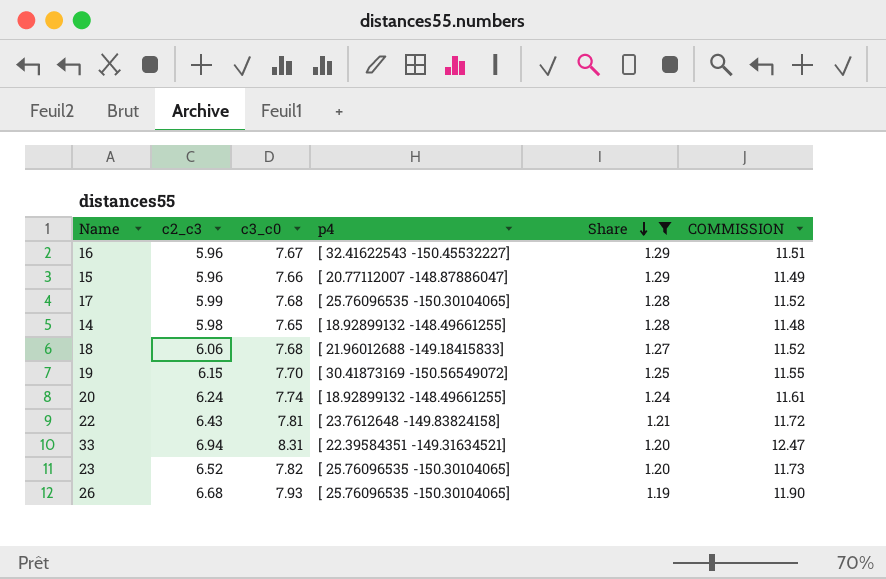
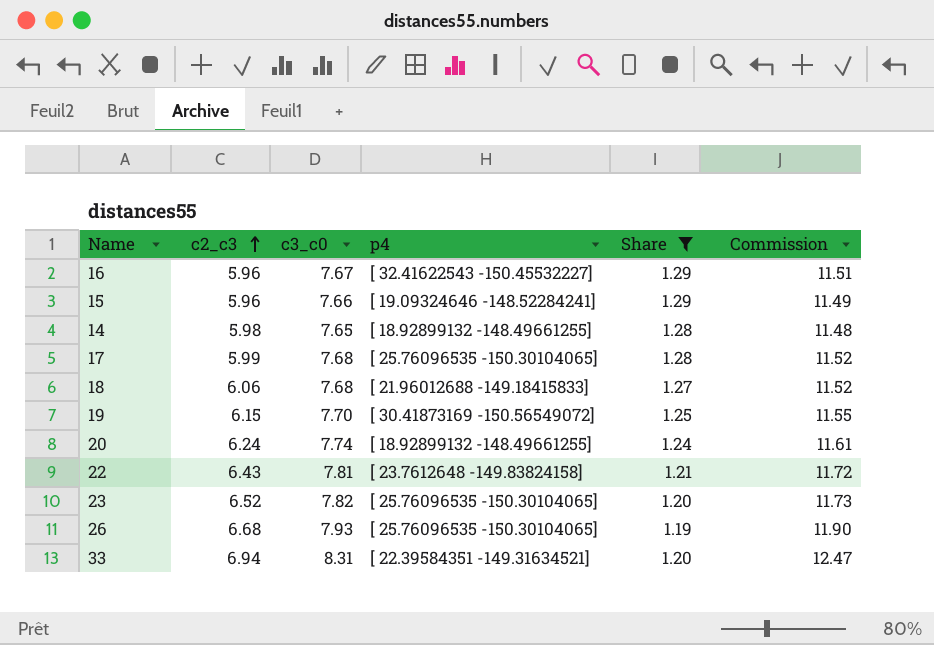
row order: Share descending -> c2_c3 ascending
column name: COMMISSION -> Commission
15 | p4: [ 20.77112007 -148.87886047] -> [ 19.09324646 -148.52284241]

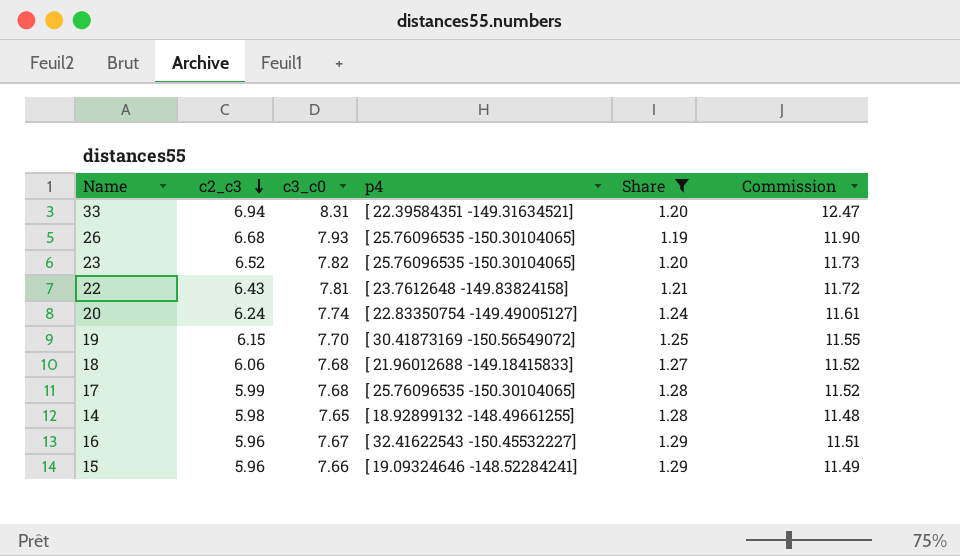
row order: c2_c3 ascending -> c2_c3 descending
20 | p4: [ 18.92899132 -148.49661255] -> [ 22.83350754 -149.49005127]

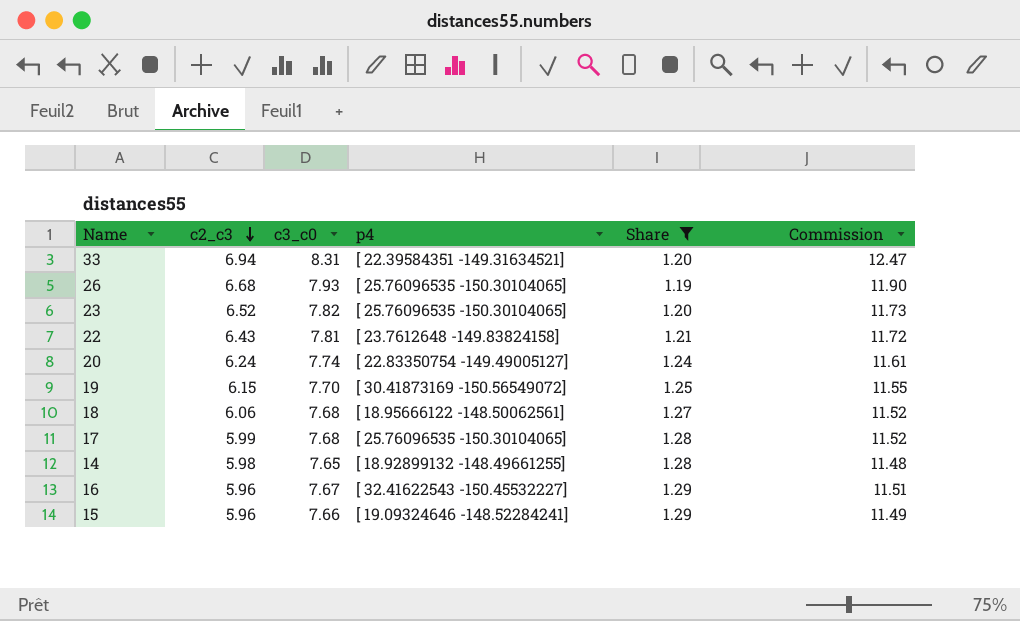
18 | p4: [ 21.96012688 -149.18415833] -> [ 18.95666122 -148.50062561]

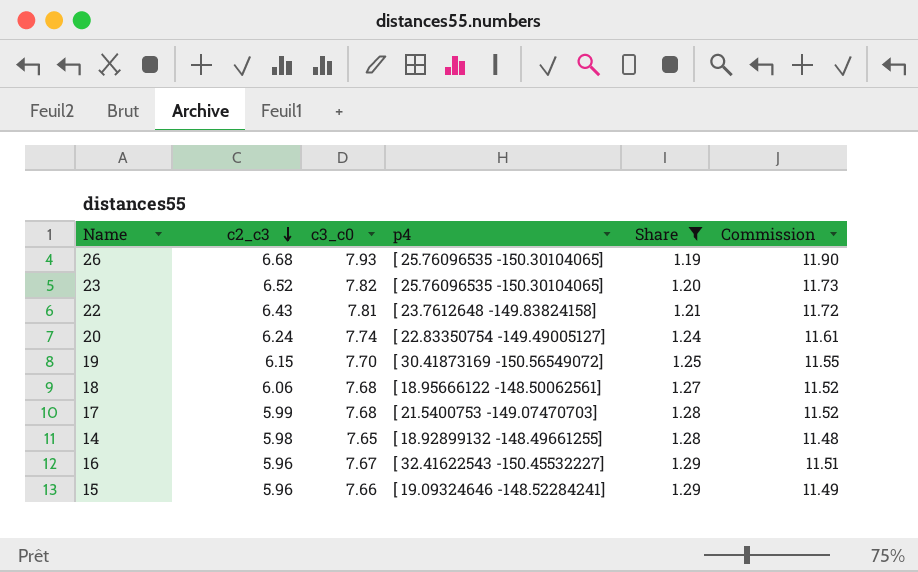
row 33: 6.94 | 8.31 | [ 22.39584351 -149.31634521] | 1.20 | 12.47 -> none
17 | p4: [ 25.76096535 -150.30104065] -> [ 21.5400753 -149.07470703]

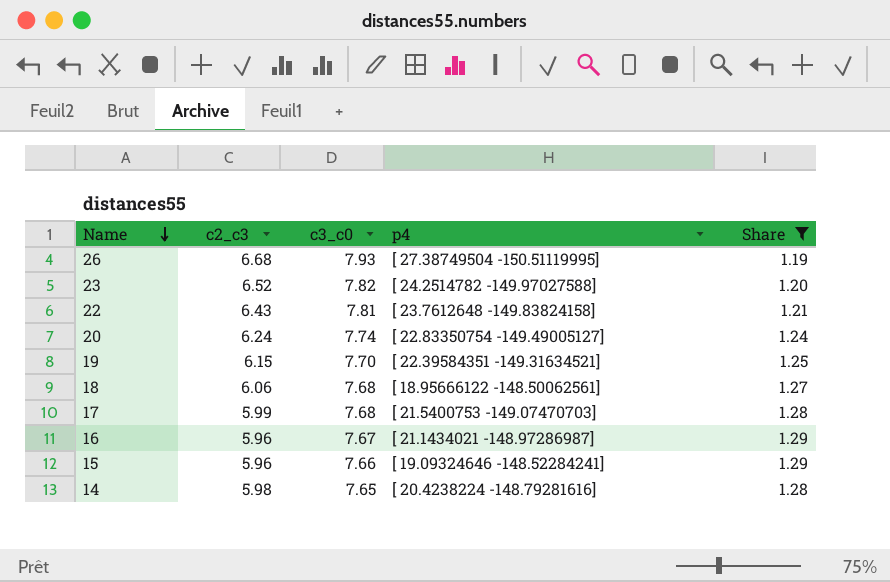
row order: c2_c3 descending -> Name descending
column Commission | formula: [c3_c0] * 1.5 -> none
26 | p4: [ 25.76096535 -150.30104065] -> [ 27.38749504 -150.51119995]
23 | p4: [ 25.76096535 -150.30104065] -> [ 24.2514782 -149.97027588]
19 | p4: [ 30.41873169 -150.56549072] -> [ 22.39584351 -149.31634521]
16 | p4: [ 32.41622543 -150.45532227] -> [ 21.1434021 -148.97286987]
14 | p4: [ 18.92899132 -148.49661255] -> [ 20.4238224 -148.79281616]

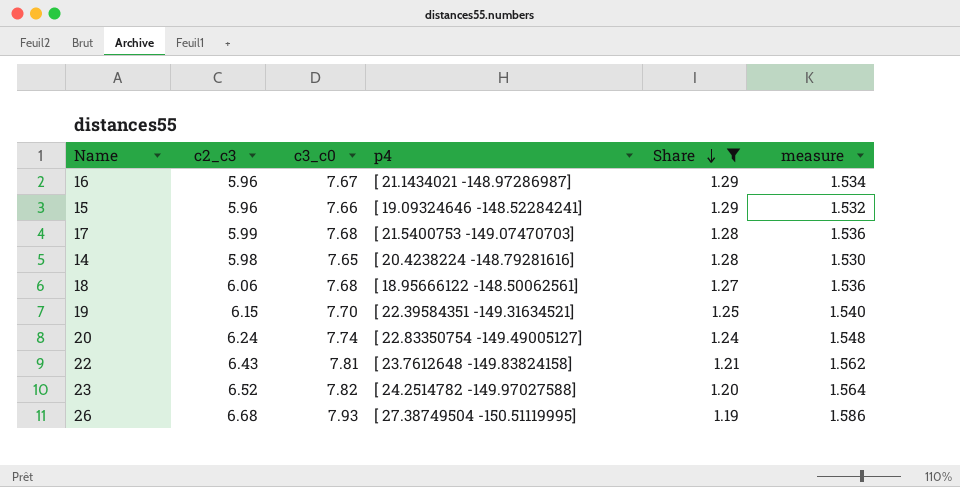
row order: Name descending -> Share descending
column measure | formula: none -> [c3_c0] * 0.2

